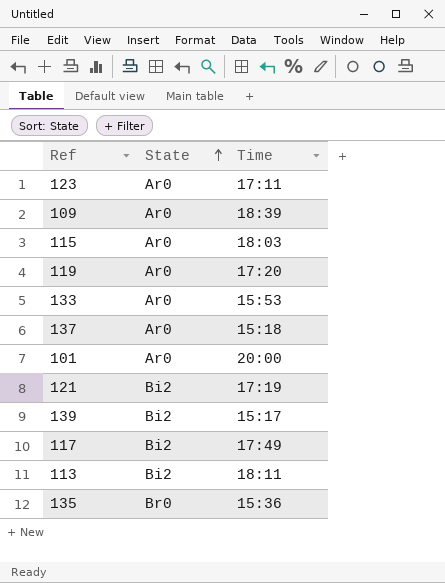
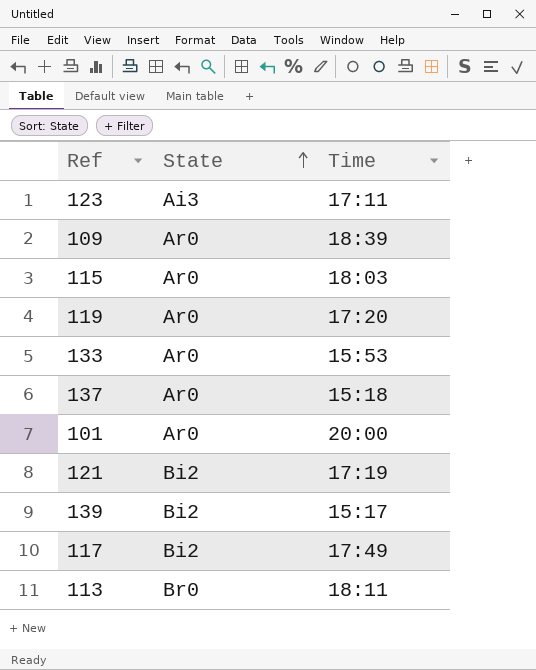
row 135: Br0 | 15:36 -> none
123 | State: Ar0 -> Ai3
113 | State: Bi2 -> Br0

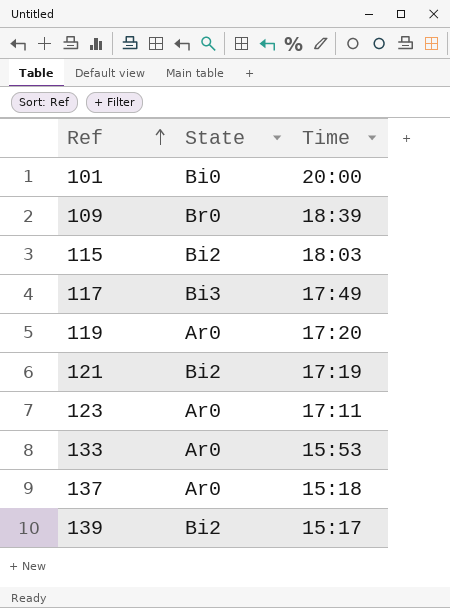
row order: State ascending -> Ref ascending
row 113: Br0 | 18:11 -> none
101 | State: Ar0 -> Bi0
109 | State: Ar0 -> Br0
115 | State: Ar0 -> Bi2
117 | State: Bi2 -> Bi3
123 | State: Ai3 -> Ar0

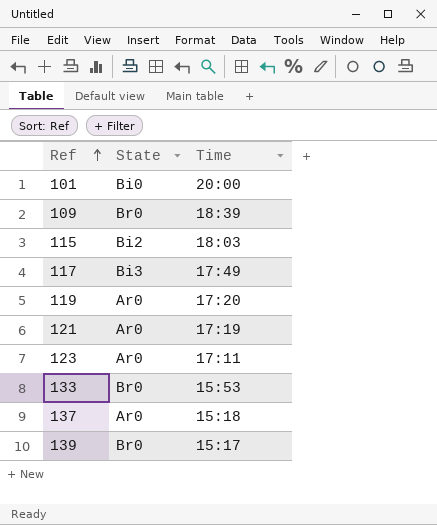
121 | State: Bi2 -> Ar0
133 | State: Ar0 -> Br0
139 | State: Bi2 -> Br0

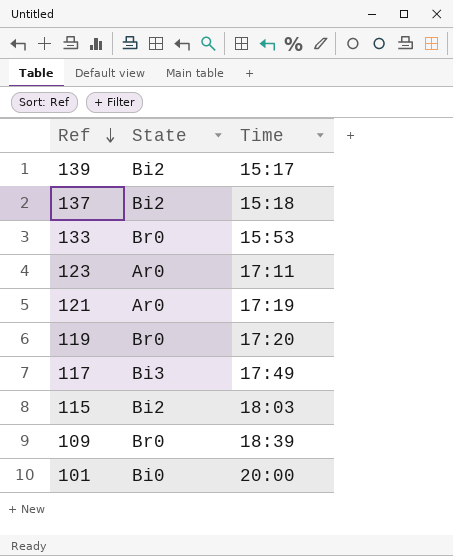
row order: Ref ascending -> Ref descending
139 | State: Br0 -> Bi2
137 | State: Ar0 -> Bi2
119 | State: Ar0 -> Br0

